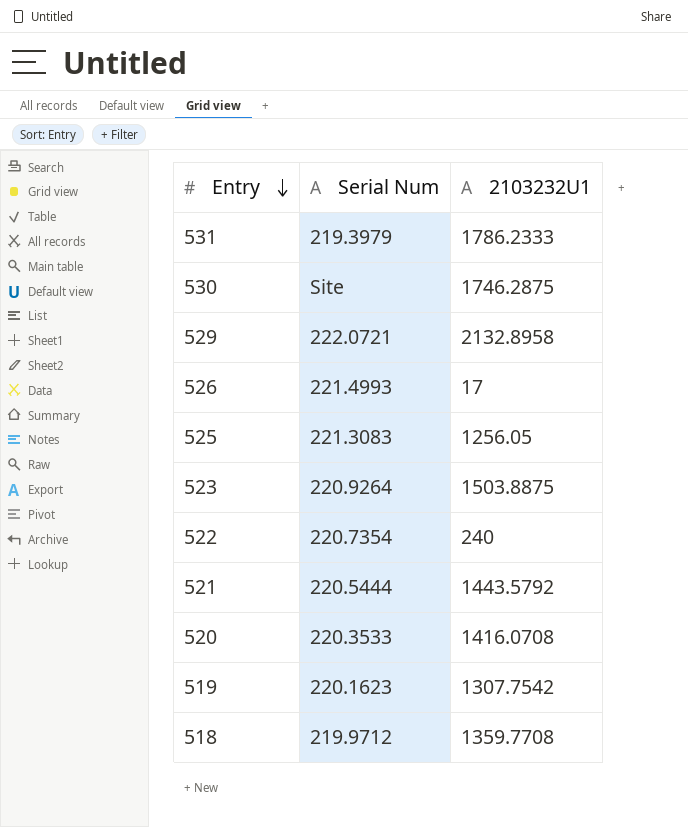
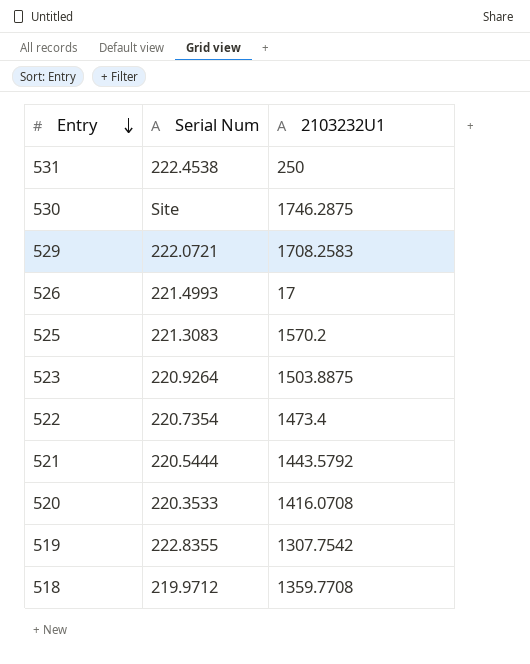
531 | Serial Num: 219.3979 -> 222.4538
531 | 2103232U1: 1786.2333 -> 250
529 | 2103232U1: 2132.8958 -> 1708.2583
525 | 2103232U1: 1256.05 -> 1570.2
522 | 2103232U1: 240 -> 1473.4
519 | Serial Num: 220.1623 -> 222.8355

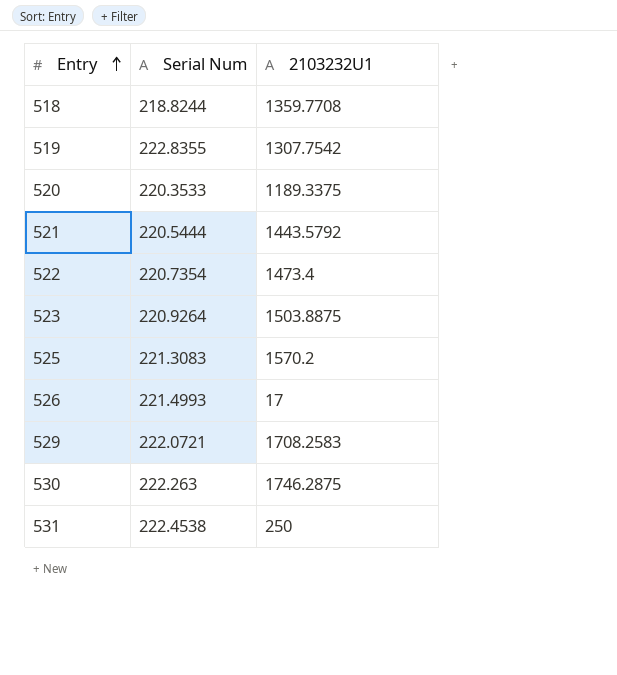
row order: Entry descending -> Entry ascending
518 | Serial Num: 219.9712 -> 218.8244
520 | 2103232U1: 1416.0708 -> 1189.3375
530 | Serial Num: Site -> 222.263

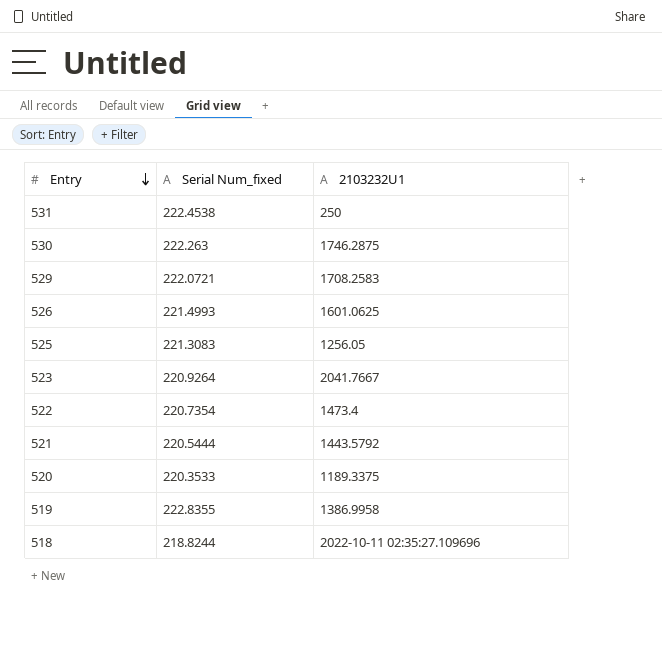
row order: Entry ascending -> Entry descending
column name: Serial Num -> Serial Num_fixed
526 | 2103232U1: 17 -> 1601.0625
525 | 2103232U1: 1570.2 -> 1256.05
523 | 2103232U1: 1503.8875 -> 2041.7667
519 | 2103232U1: 1307.7542 -> 1386.9958
518 | 2103232U1: 1359.7708 -> 2022-10-11 02:35:27.109696

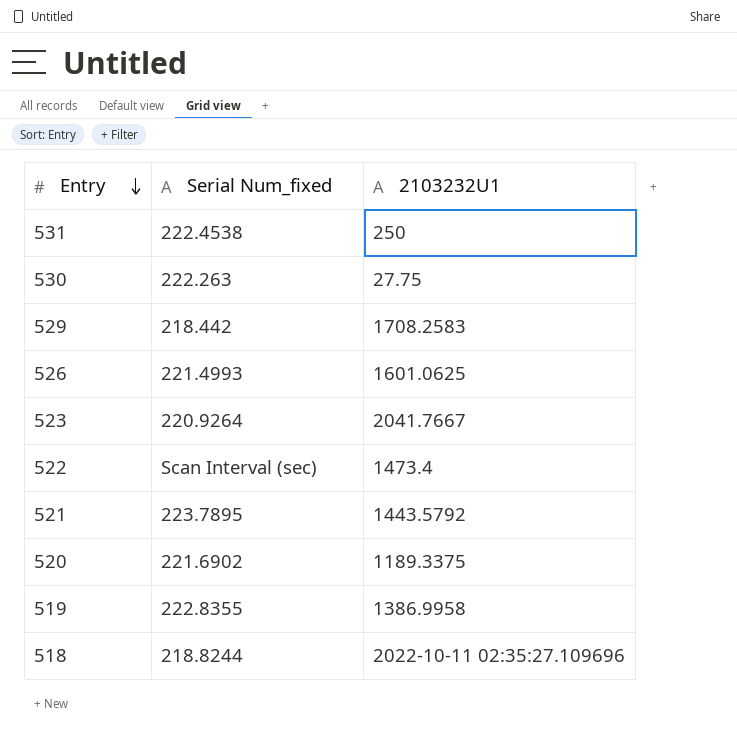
row 525: 221.3083 | 1256.05 -> none
530 | 2103232U1: 1746.2875 -> 27.75
529 | Serial Num_fixed: 222.0721 -> 218.442
522 | Serial Num_fixed: 220.7354 -> Scan Interval (sec)
521 | Serial Num_fixed: 220.5444 -> 223.7895
520 | Serial Num_fixed: 220.3533 -> 221.6902

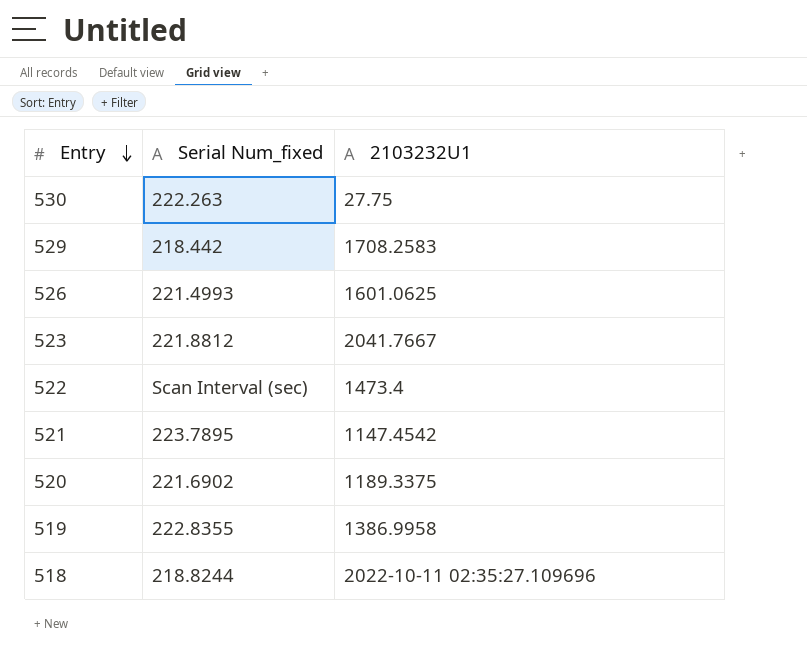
row 531: 222.4538 | 250 -> none
523 | Serial Num_fixed: 220.9264 -> 221.8812
521 | 2103232U1: 1443.5792 -> 1147.4542

